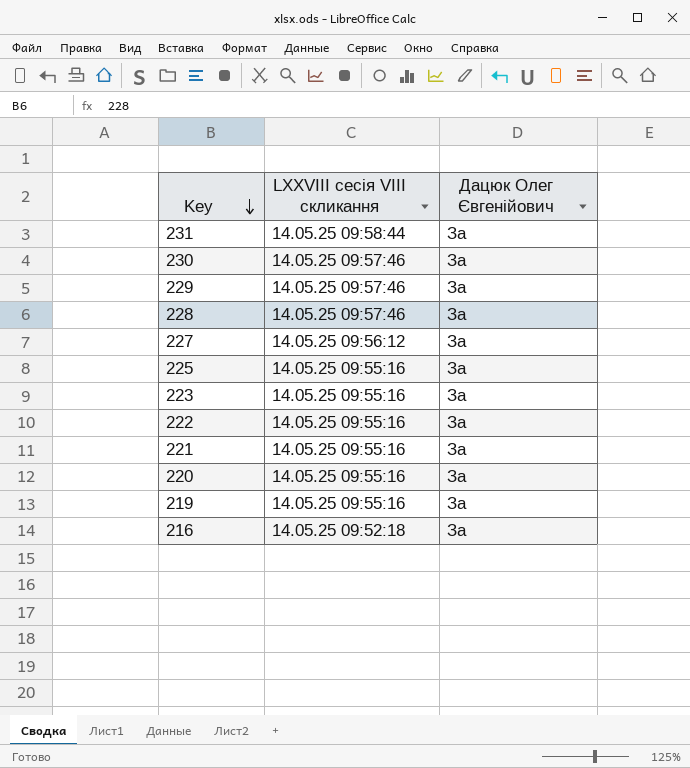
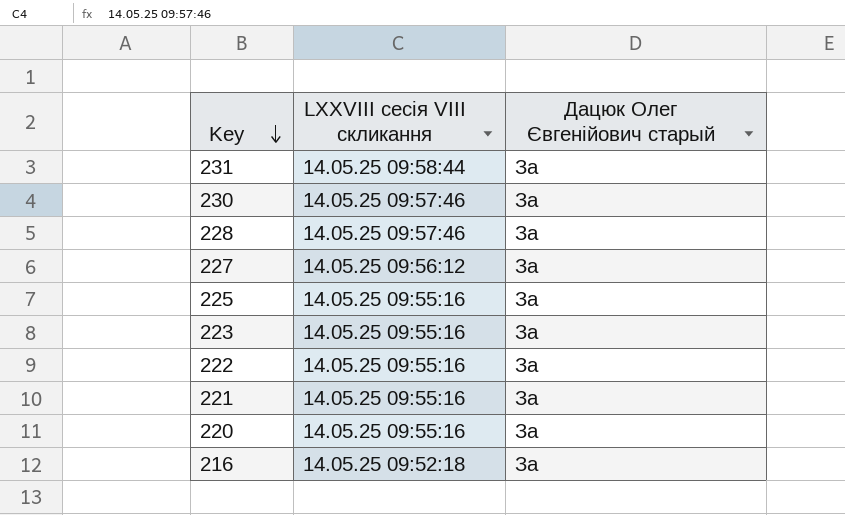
column name: Дацюк Олег Євгенійович -> Дацюк Олег Євгенійович старый
row 229: 14.05.25 09:57:46 | За -> none
row 219: 14.05.25 09:55:16 | За -> none

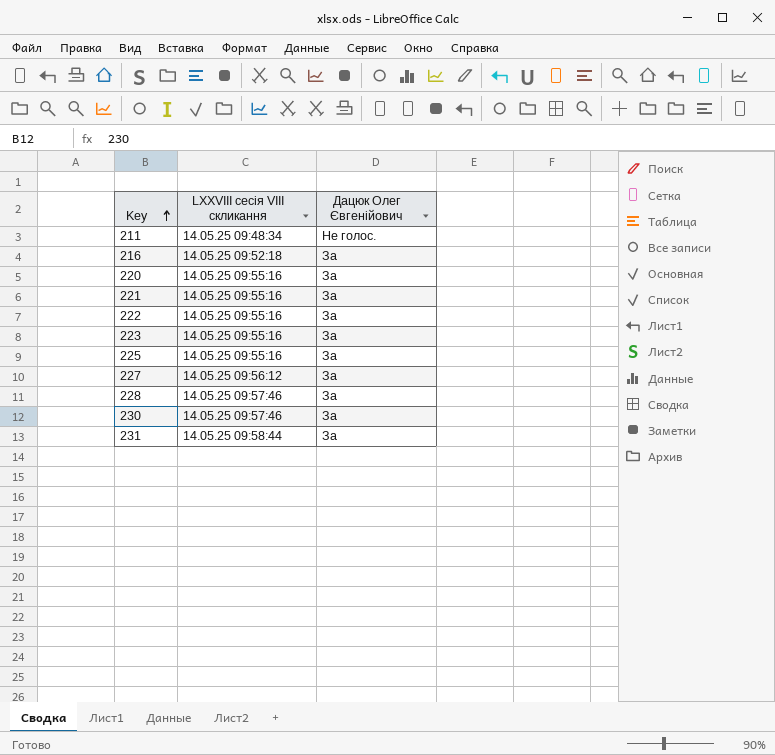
row order: Key descending -> Key ascending
column name: Дацюк Олег Євгенійович старый -> Дацюк Олег Євгенійович
row 211: none -> 14.05.25 09:48:34 | Не голос.

